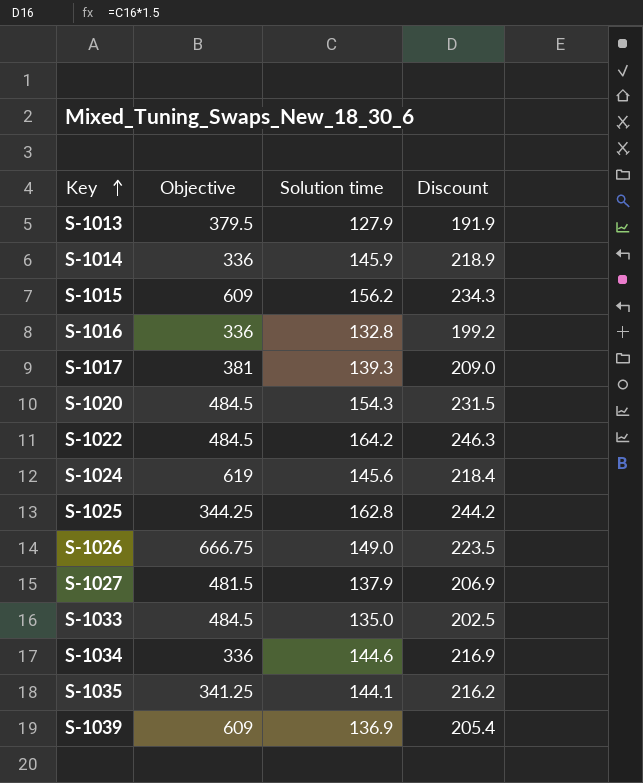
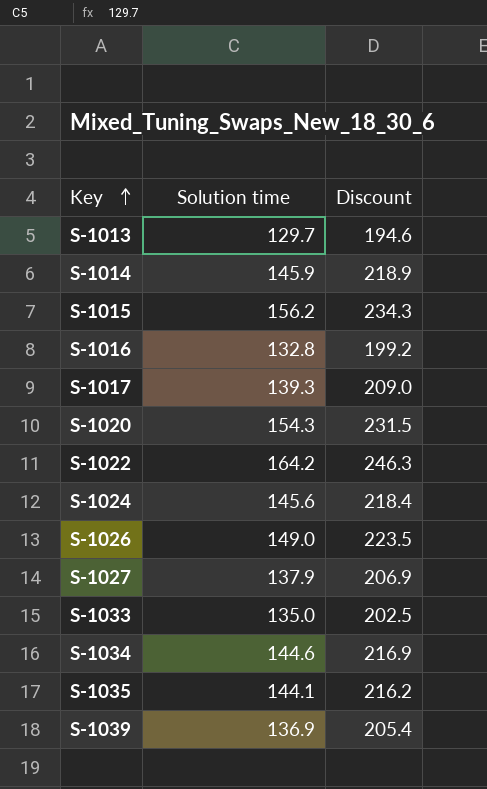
column Objective | position: 2 -> none
row S-1025: 344.25 | 162.8 | 244.2 -> none
S-1013 | Solution time: 127.9 -> 129.7
S-1013 | Discount: 191.9 -> 194.6

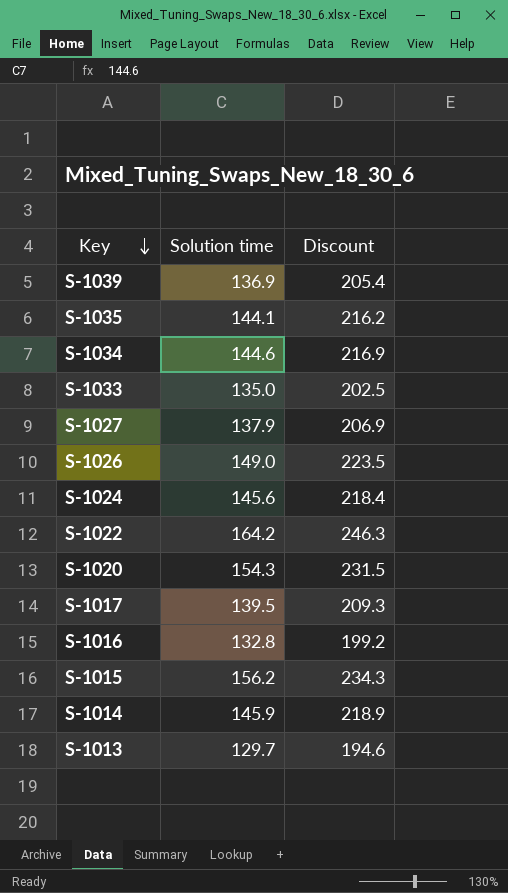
row order: Key ascending -> Key descending
S-1017 | Solution time: 139.3 -> 139.5
S-1017 | Discount: 209.0 -> 209.3

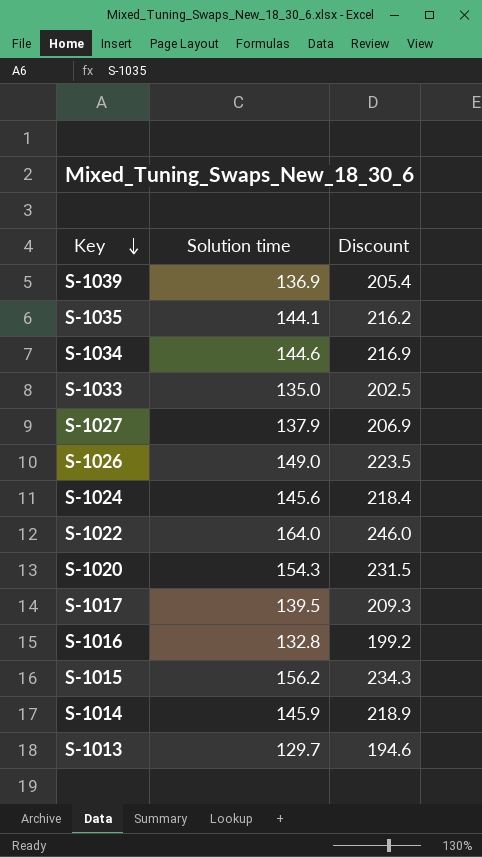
S-1022 | Solution time: 164.2 -> 164.0
S-1022 | Discount: 246.3 -> 246.0

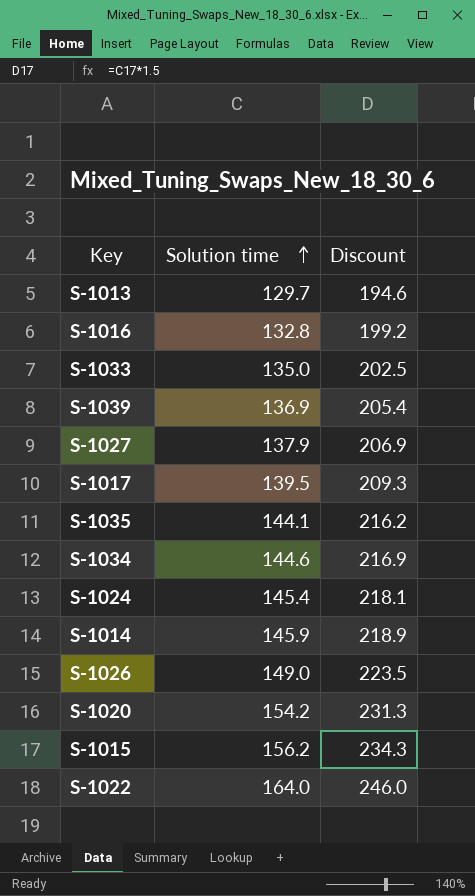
row order: Key descending -> Solution time ascending
S-1024 | Solution time: 145.6 -> 145.4
S-1024 | Discount: 218.4 -> 218.1
S-1020 | Solution time: 154.3 -> 154.2
S-1020 | Discount: 231.5 -> 231.3

